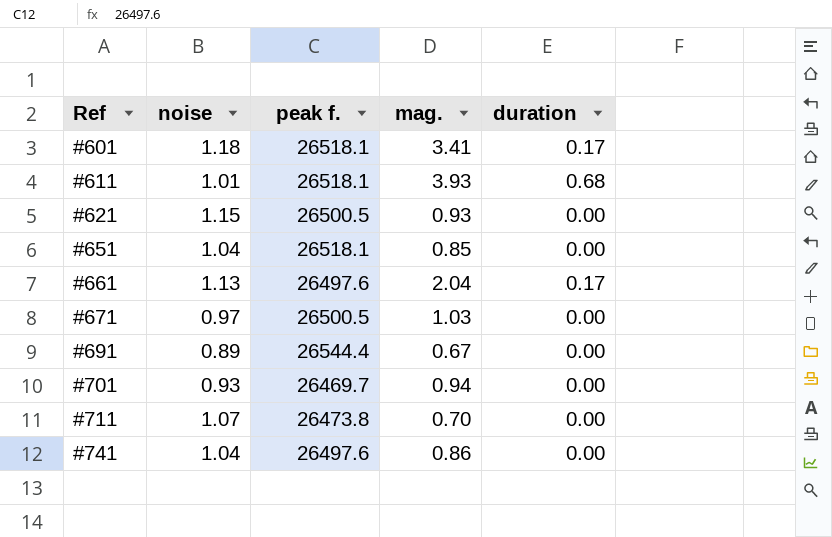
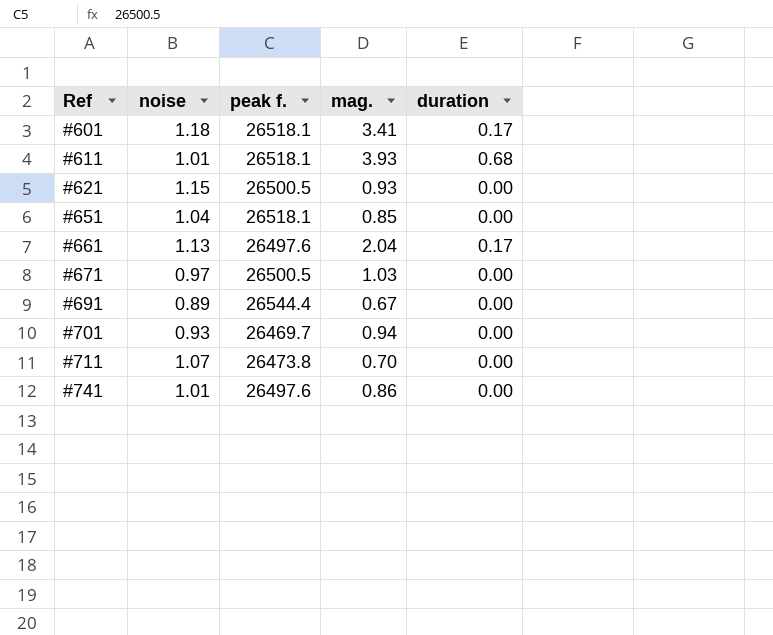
#741 | noise: 1.04 -> 1.01

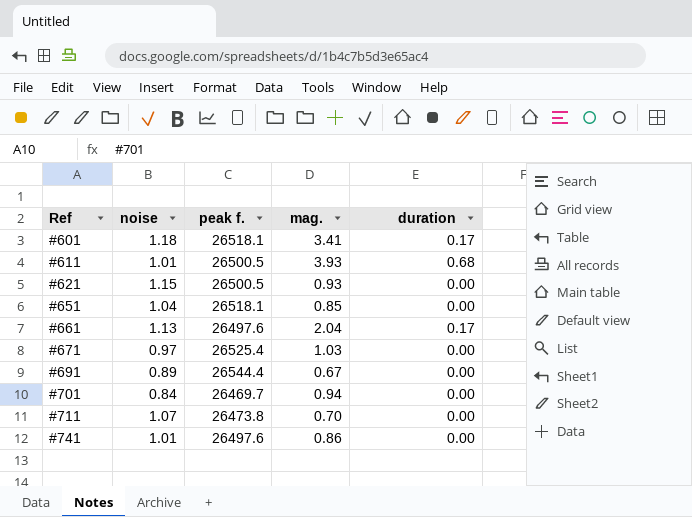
#611 | peak f.: 26518.1 -> 26500.5
#671 | peak f.: 26500.5 -> 26525.4
#701 | noise: 0.93 -> 0.84

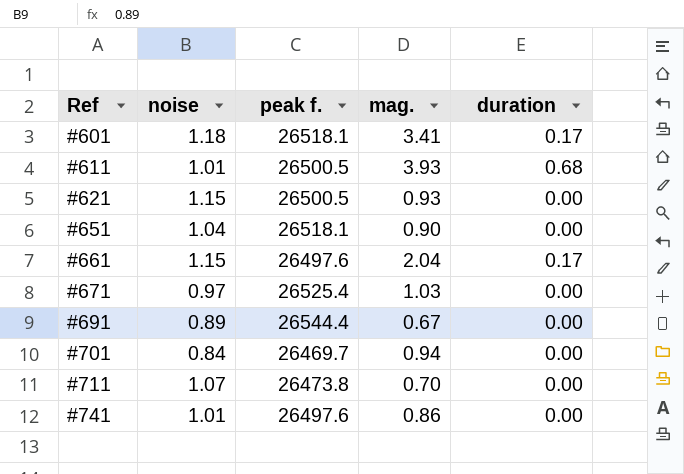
#651 | mag.: 0.85 -> 0.90
#661 | noise: 1.13 -> 1.15

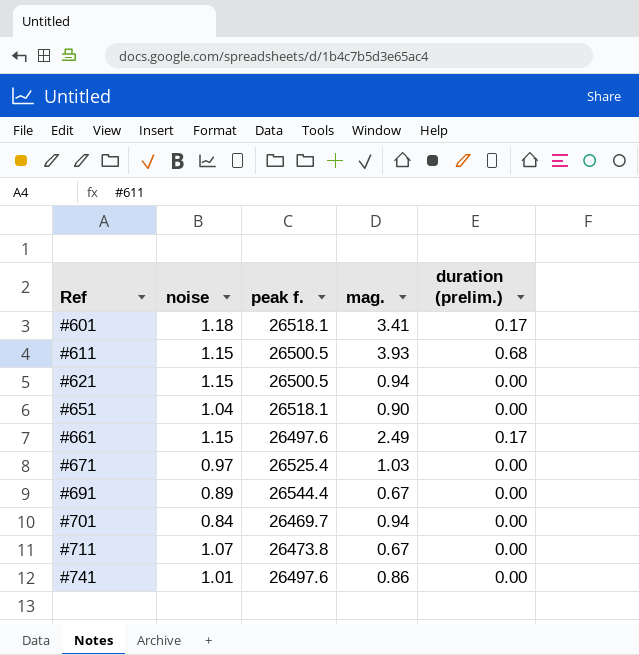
column name: duration -> duration (prelim.)
#611 | noise: 1.01 -> 1.15
#621 | mag.: 0.93 -> 0.94
#661 | mag.: 2.04 -> 2.49
#711 | mag.: 0.70 -> 0.67

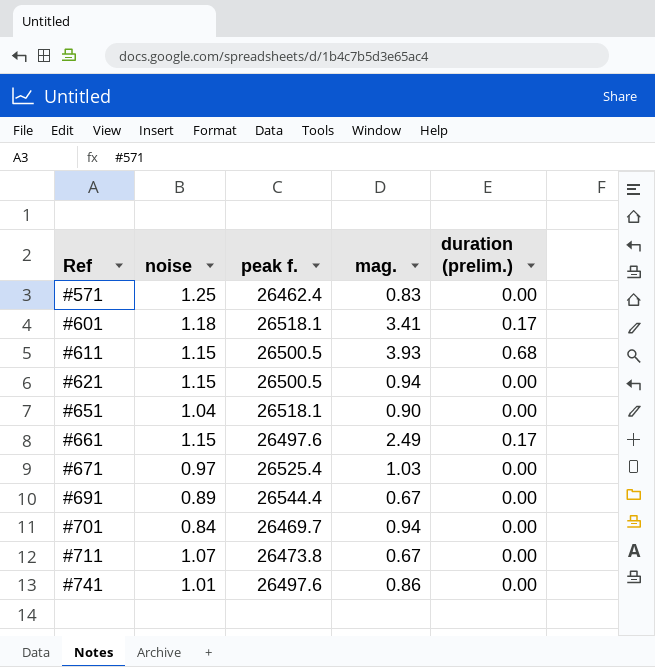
row #571: none -> 1.25 | 26462.4 | 0.83 | 0.00

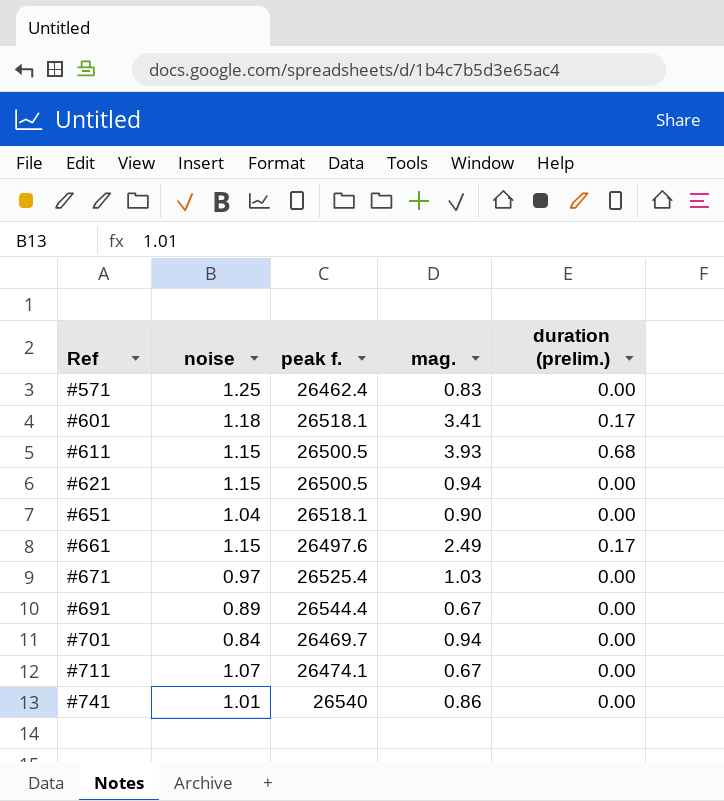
#711 | peak f.: 26473.8 -> 26474.1
#741 | peak f.: 26497.6 -> 26540

